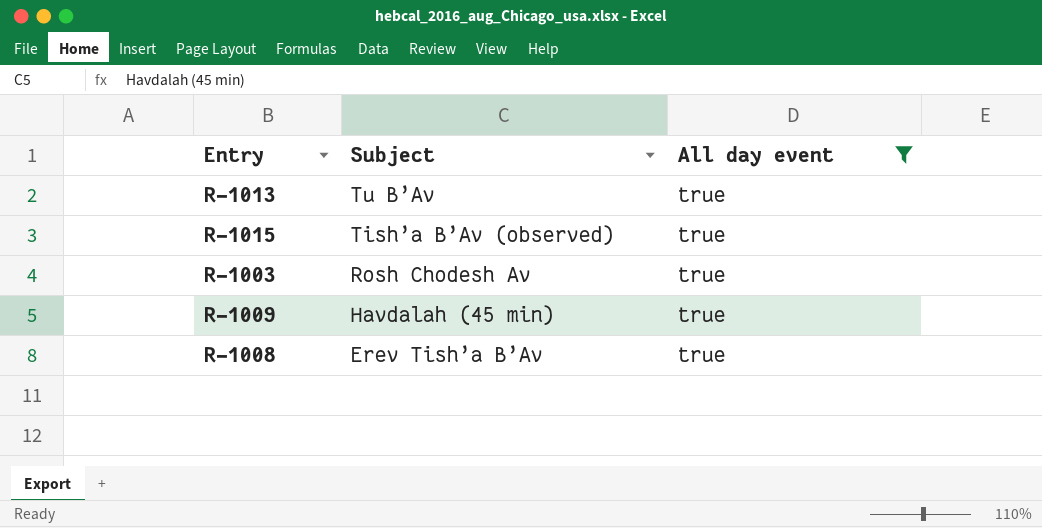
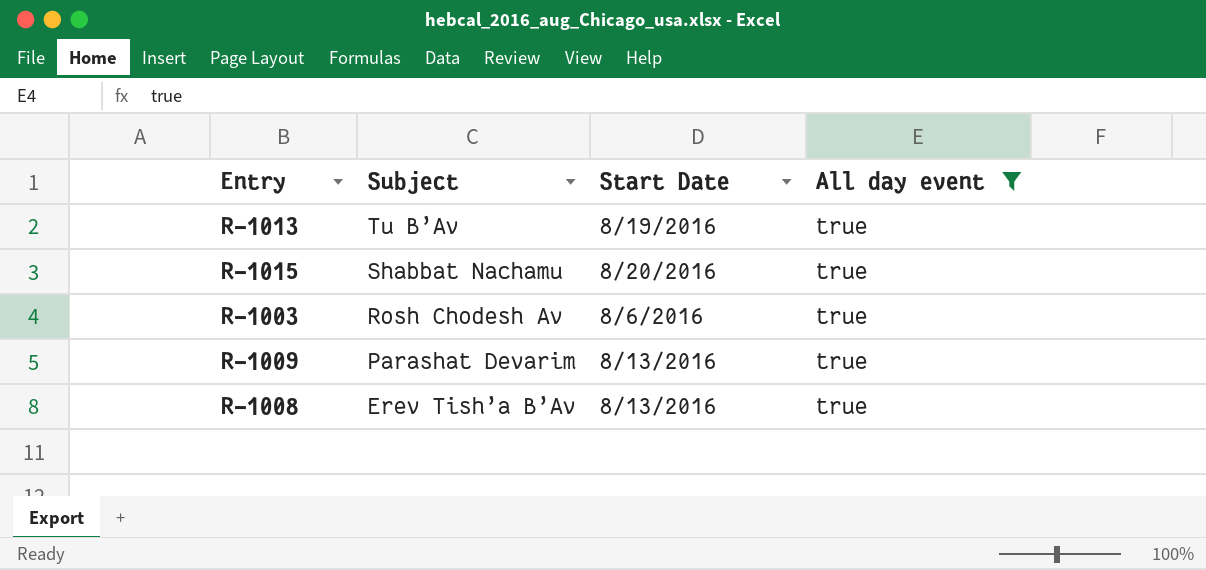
column Start Date | position: none -> 3
R-1015 | Subject: Tish’a B’Av (observed) -> Shabbat Nachamu
R-1009 | Subject: Havdalah (45 min) -> Parashat Devarim

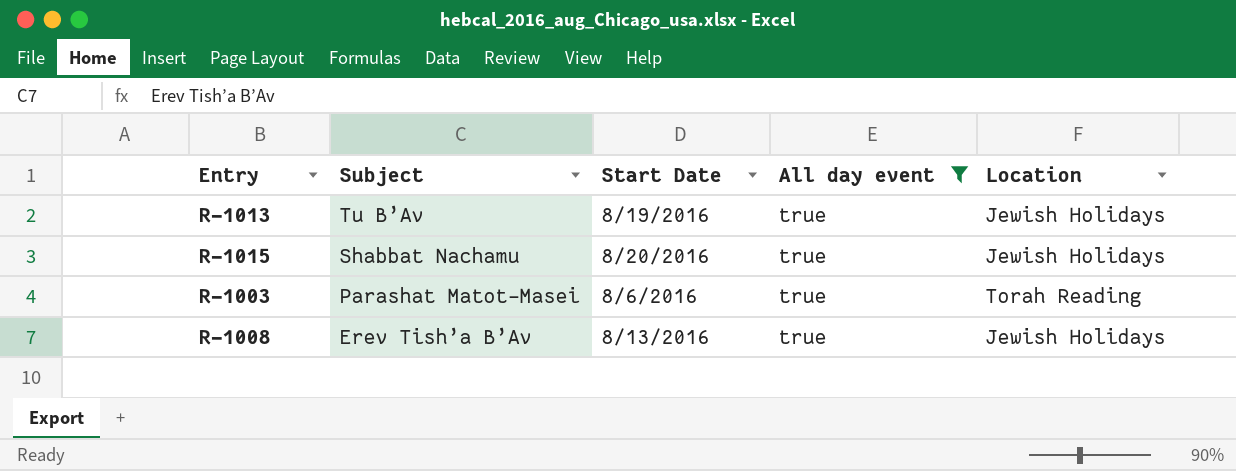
column Location | position: none -> 5
row R-1009: Parashat Devarim | 8/13/2016 | true -> none
R-1003 | Subject: Rosh Chodesh Av -> Parashat Matot-Masei

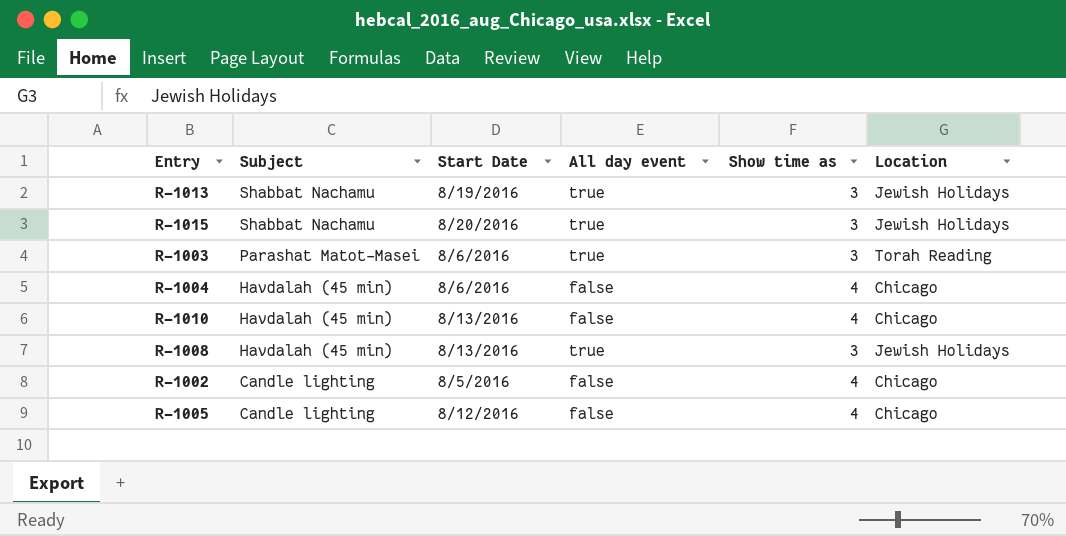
filter: All day event = true -> none
column Show time as | position: none -> 5
R-1013 | Subject: Tu B’Av -> Shabbat Nachamu
R-1008 | Subject: Erev Tish’a B’Av -> Havdalah (45 min)

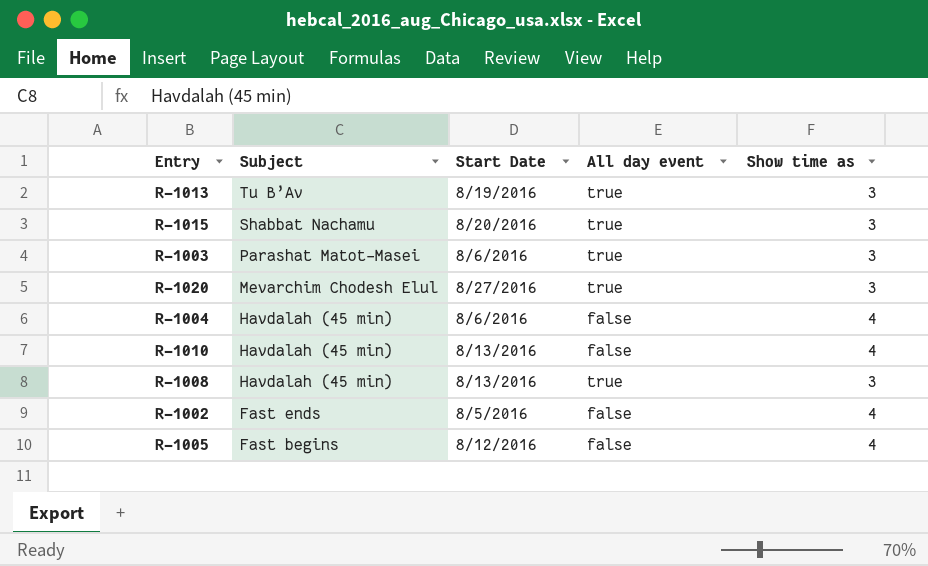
column Location | position: 6 -> none
R-1013 | Subject: Shabbat Nachamu -> Tu B’Av
row R-1020: none -> Mevarchim Chodesh Elul | 8/27/2016 | true | 3
R-1002 | Subject: Candle lighting -> Fast ends
R-1005 | Subject: Candle lighting -> Fast begins

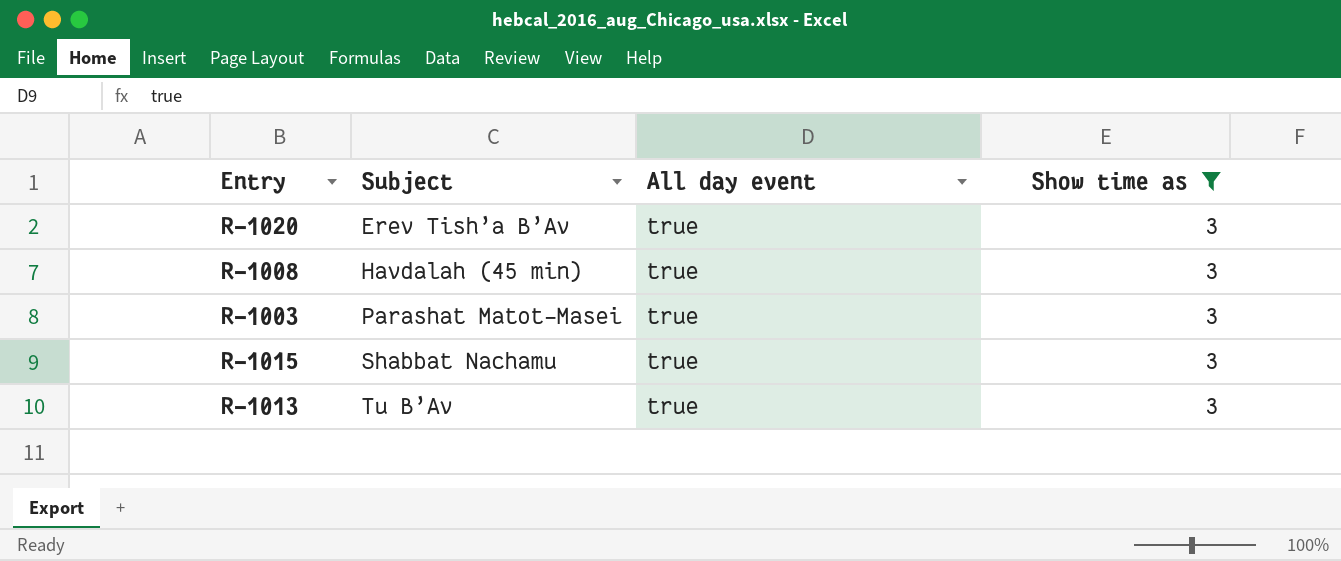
filter: none -> Show time as = 3
row order: Subject descending -> Subject ascending
column Start Date | position: 3 -> none
R-1020 | Subject: Mevarchim Chodesh Elul -> Erev Tish’a B’Av

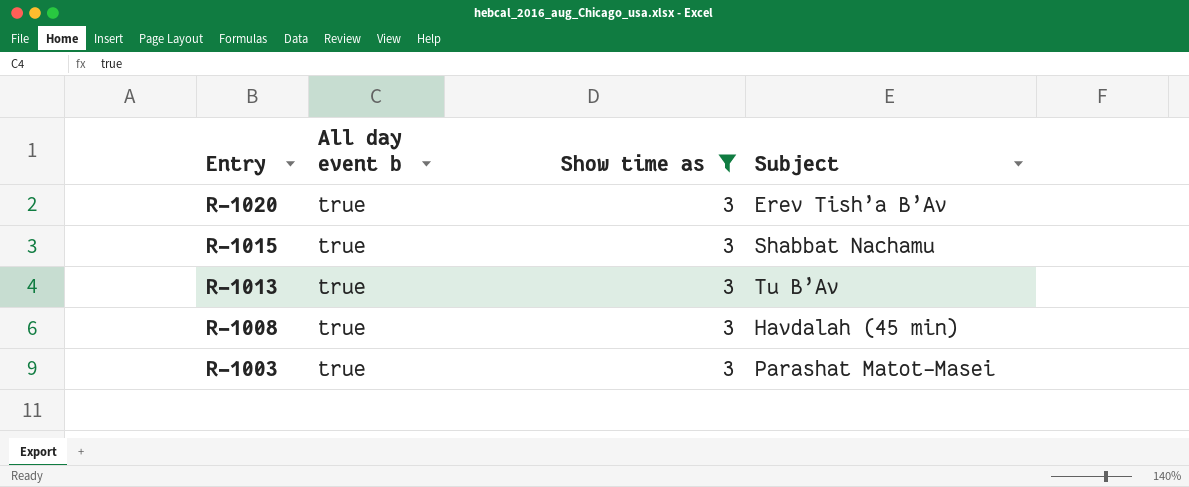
row order: Subject ascending -> Entry descending
column name: All day event -> All day event b
column Subject | position: 2 -> 4

